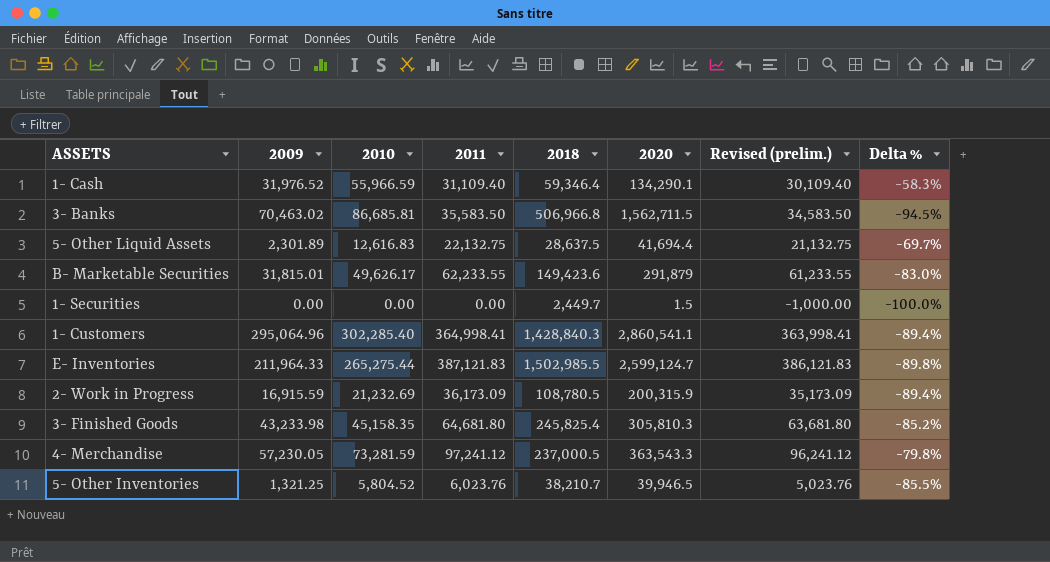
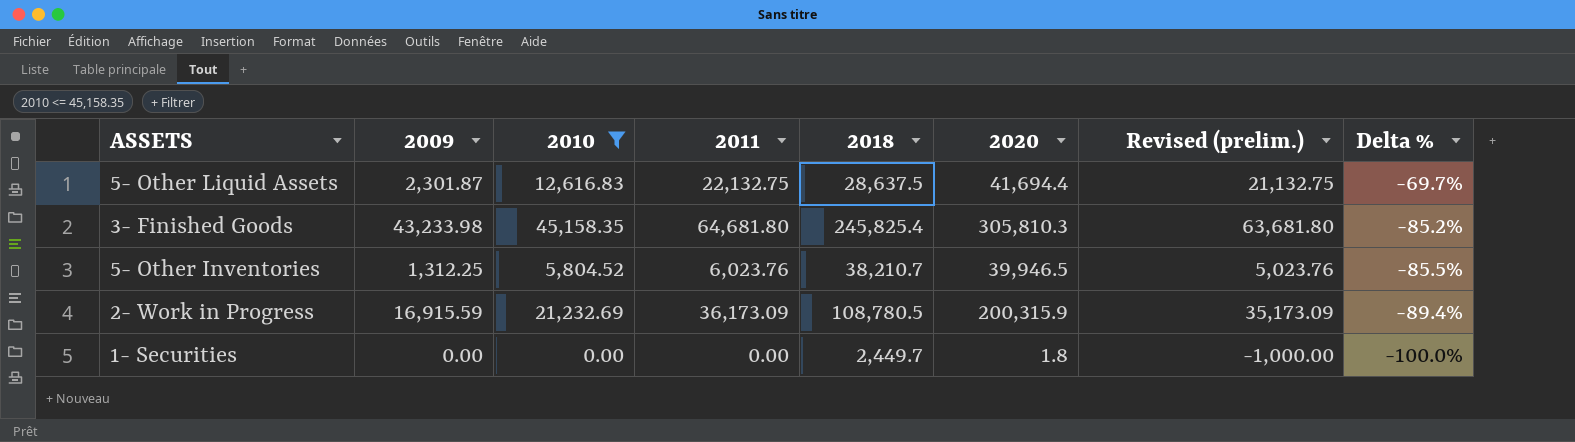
filter: none -> 2010 <= 45,158.35
row order: none -> Delta % descending
5- Other Liquid Assets | 2009: 2,301.89 -> 2,301.87
5- Other Inventories | 2009: 1,321.25 -> 1,312.25
1- Securities | 2020: 1.5 -> 1.8

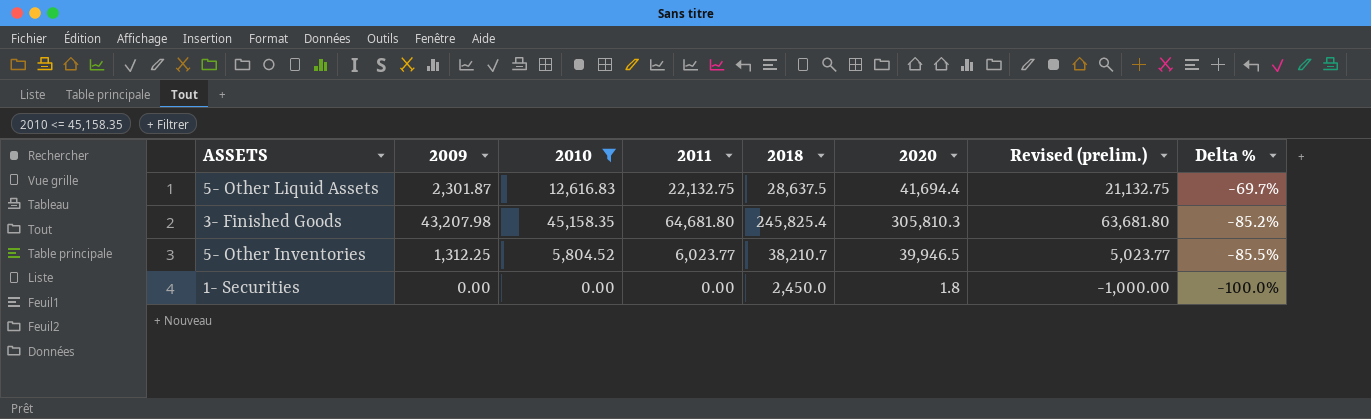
row 2- Work in Progress: 16,915.59 | 21,232.69 | 36,173.09 | 108,780.5 | 200,315.9 | 35,173.09 | -89.4% -> none
3- Finished Goods | 2009: 43,233.98 -> 43,207.98
5- Other Inventories | 2011: 6,023.76 -> 6,023.77
5- Other Inventories | Revised (prelim.): 5,023.76 -> 5,023.77
1- Securities | 2018: 2,449.7 -> 2,450.0

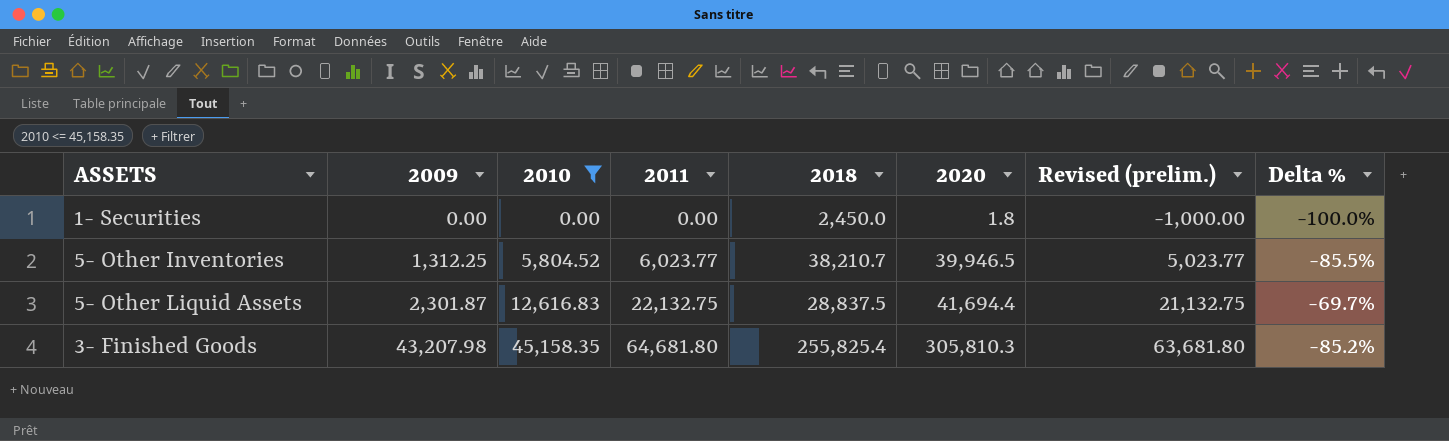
row order: Delta % descending -> 2009 ascending
5- Other Liquid Assets | 2018: 28,637.5 -> 28,837.5
3- Finished Goods | 2018: 245,825.4 -> 255,825.4

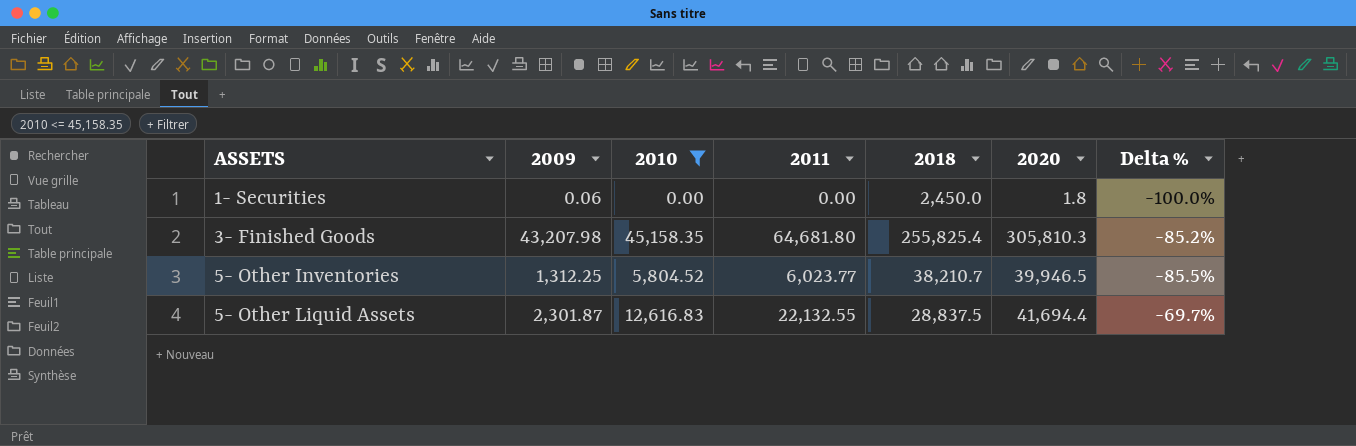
row order: 2009 ascending -> ASSETS ascending
column Revised (prelim.) | formula: [2011] - 1000 -> none
1- Securities | 2009: 0.00 -> 0.06
5- Other Liquid Assets | 2011: 22,132.75 -> 22,132.55

